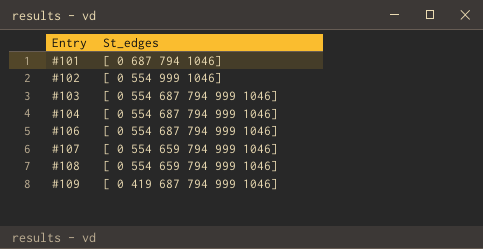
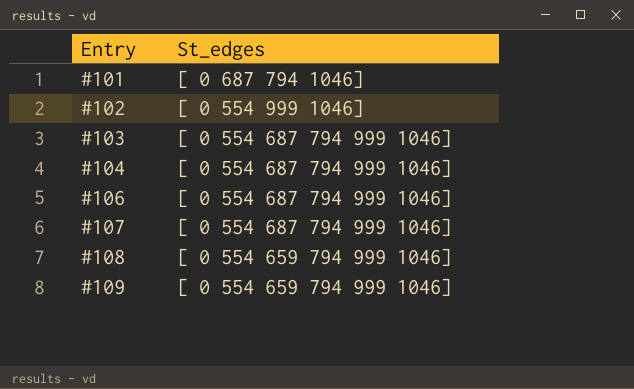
#107 | St_edges: [ 0 554 659 794 999 1046] -> [ 0 554 687 794 999 1046]
#109 | St_edges: [ 0 419 687 794 999 1046] -> [ 0 554 659 794 999 1046]

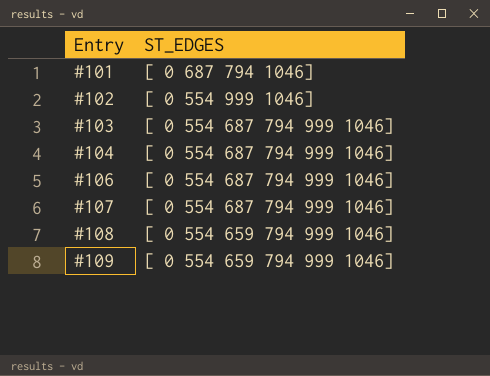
column name: St_edges -> ST_EDGES

